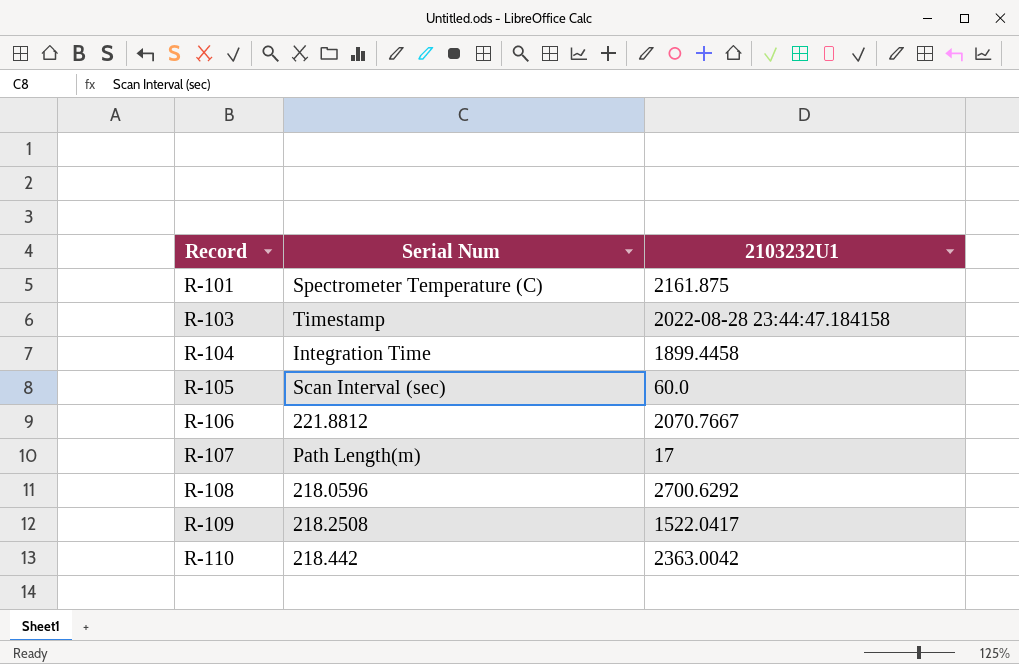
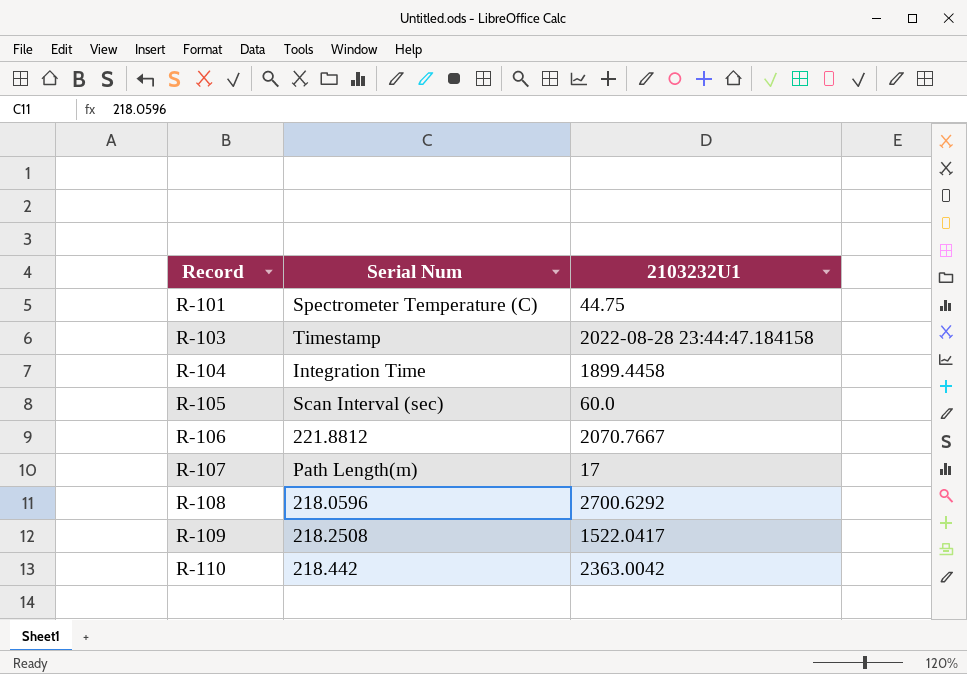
R-101 | 2103232U1: 2161.875 -> 44.75

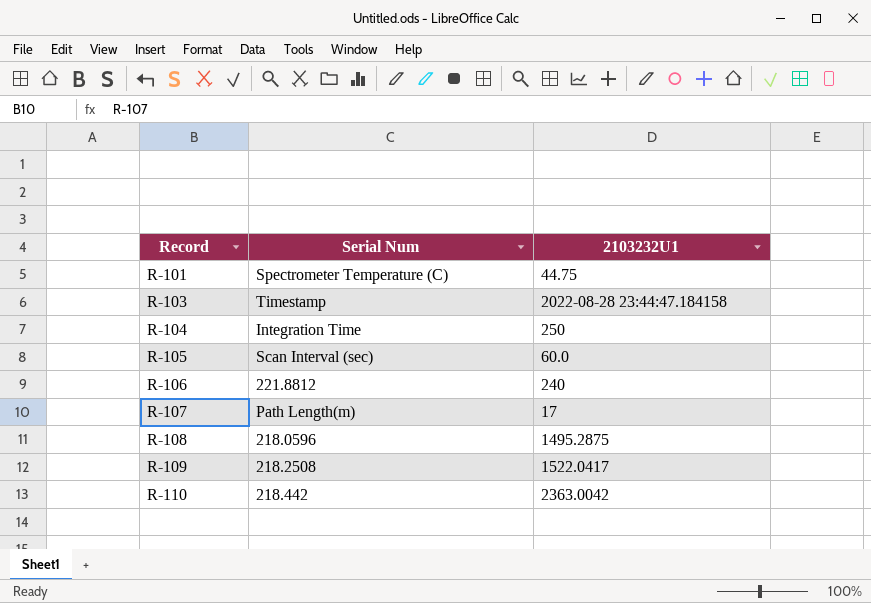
R-104 | 2103232U1: 1899.4458 -> 250
R-106 | 2103232U1: 2070.7667 -> 240
R-108 | 2103232U1: 2700.6292 -> 1495.2875

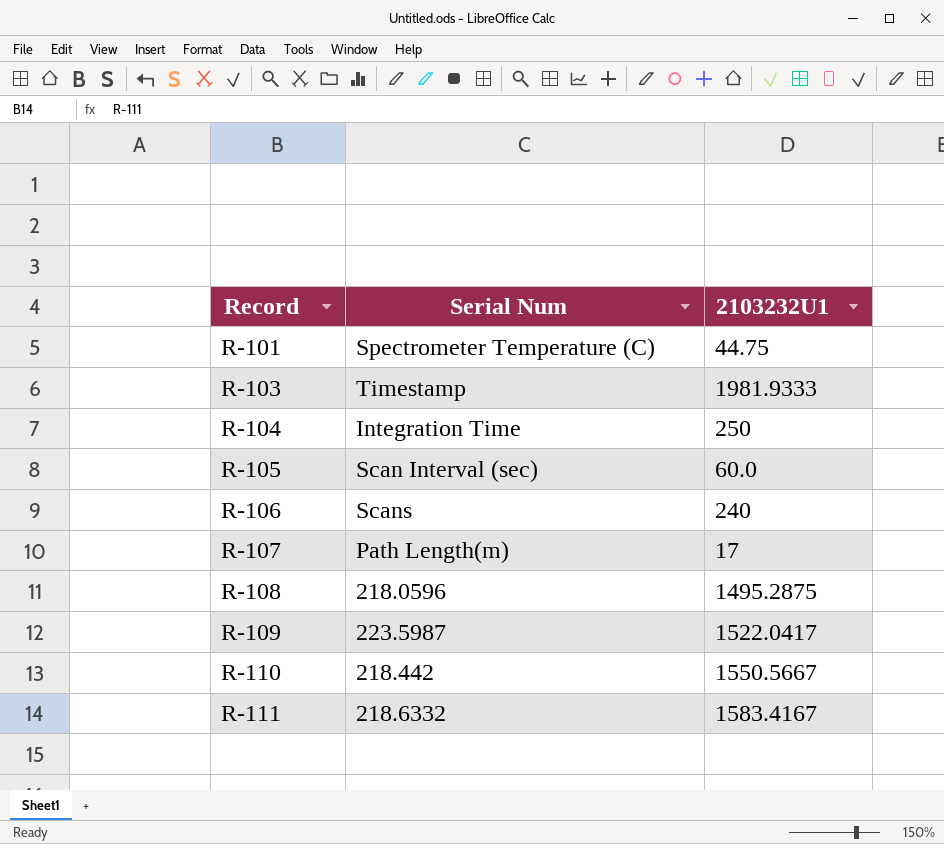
R-103 | 2103232U1: 2022-08-28 23:44:47.184158 -> 1981.9333
R-106 | Serial Num: 221.8812 -> Scans
R-109 | Serial Num: 218.2508 -> 223.5987
R-110 | 2103232U1: 2363.0042 -> 1550.5667
row R-111: none -> 218.6332 | 1583.4167

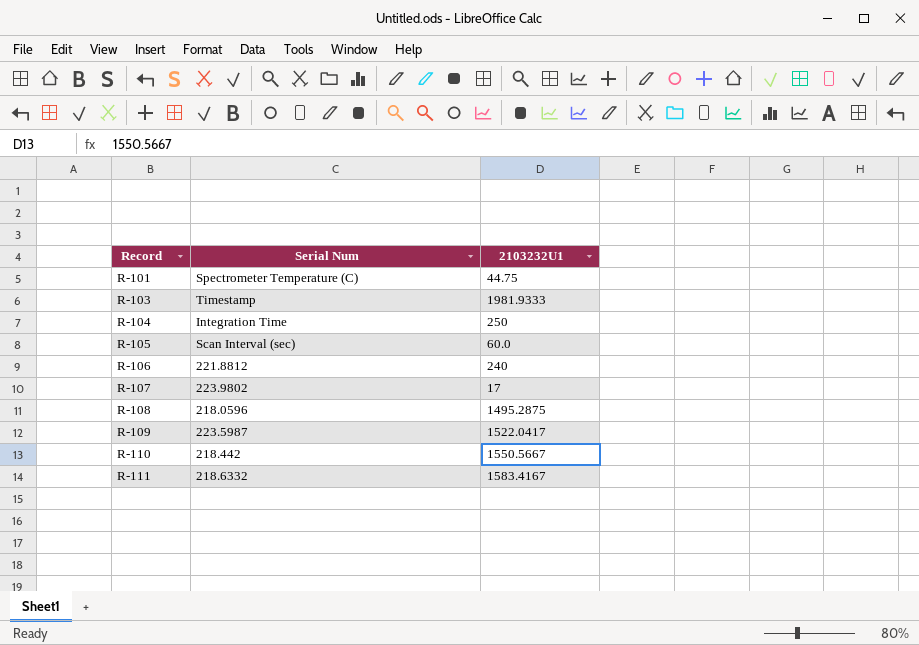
R-106 | Serial Num: Scans -> 221.8812
R-107 | Serial Num: Path Length(m) -> 223.9802

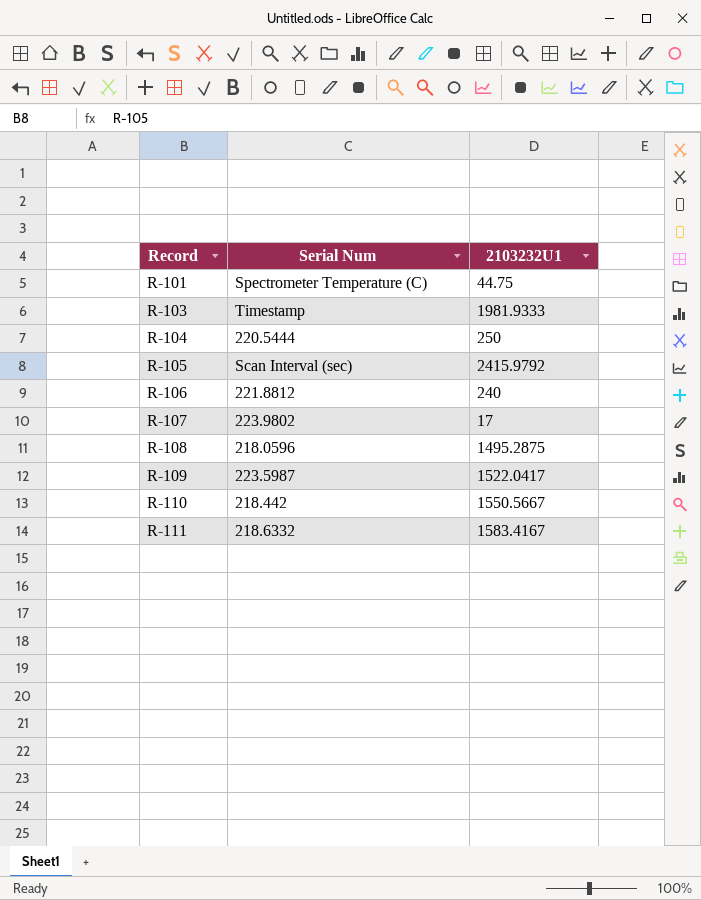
R-104 | Serial Num: Integration Time -> 220.5444
R-105 | 2103232U1: 60.0 -> 2415.9792

